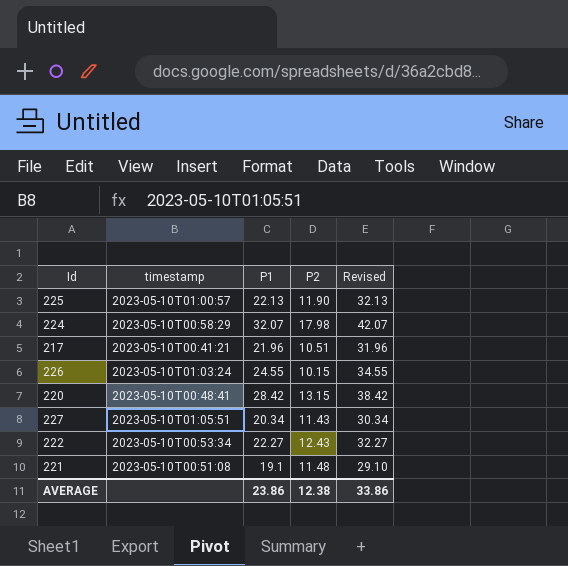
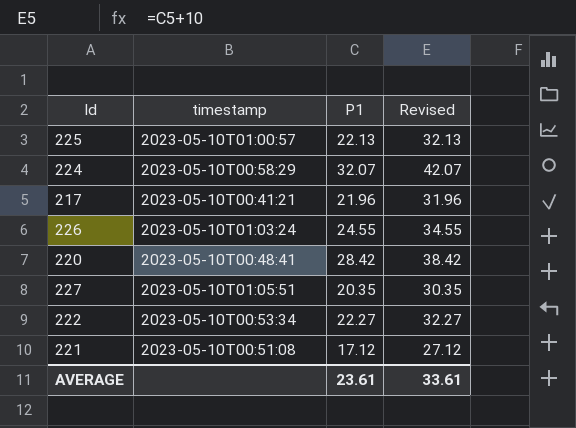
column P2 | position: 4 -> none
227 | P1: 20.34 -> 20.35
227 | Revised: 30.34 -> 30.35
221 | P1: 19.1 -> 17.12
221 | Revised: 29.10 -> 27.12
AVERAGE | P1: 23.86 -> 23.61
AVERAGE | Revised: 33.86 -> 33.61

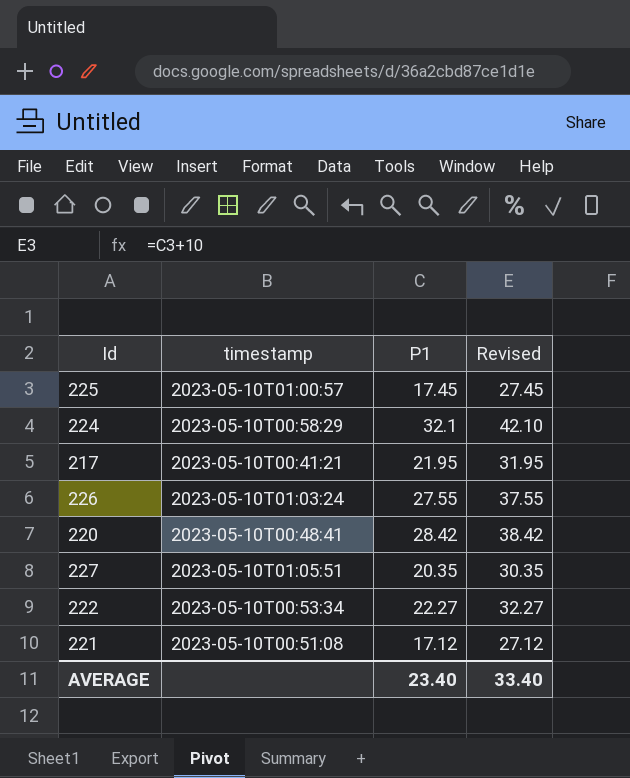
225 | P1: 22.13 -> 17.45
225 | Revised: 32.13 -> 27.45
224 | P1: 32.07 -> 32.1
224 | Revised: 42.07 -> 42.10
217 | P1: 21.96 -> 21.95
217 | Revised: 31.96 -> 31.95
226 | P1: 24.55 -> 27.55
226 | Revised: 34.55 -> 37.55
AVERAGE | P1: 23.61 -> 23.40
AVERAGE | Revised: 33.61 -> 33.40

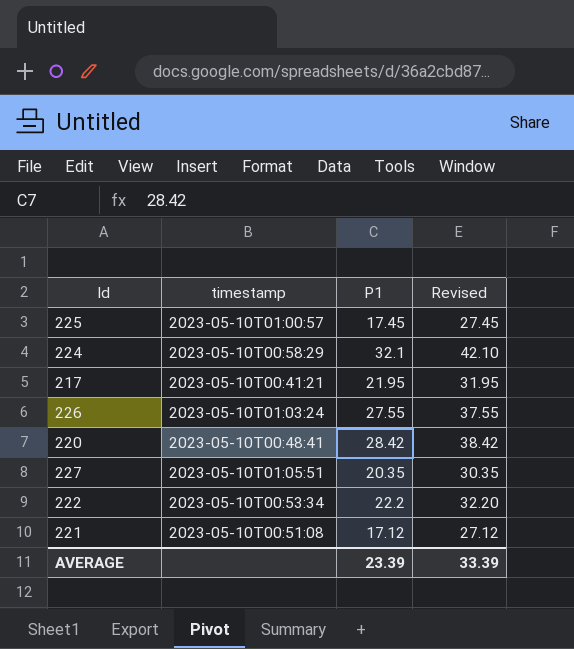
222 | P1: 22.27 -> 22.2
222 | Revised: 32.27 -> 32.20
AVERAGE | P1: 23.40 -> 23.39
AVERAGE | Revised: 33.40 -> 33.39

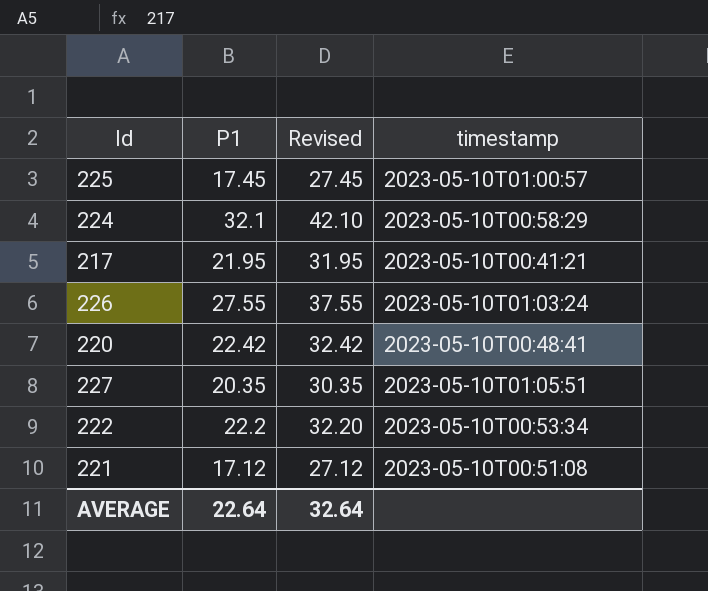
column timestamp | position: 2 -> 4
220 | P1: 28.42 -> 22.42
220 | Revised: 38.42 -> 32.42
AVERAGE | P1: 23.39 -> 22.64
AVERAGE | Revised: 33.39 -> 32.64

